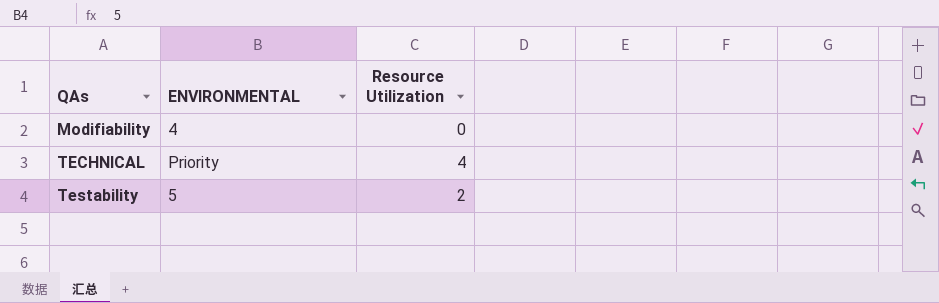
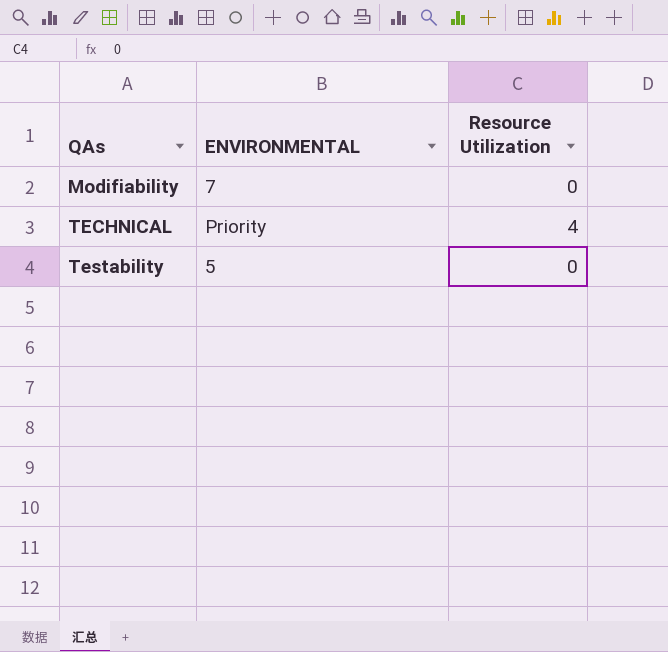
Modifiability | ENVIRONMENTAL: 4 -> 7
Testability | Resource Utilization: 2 -> 0

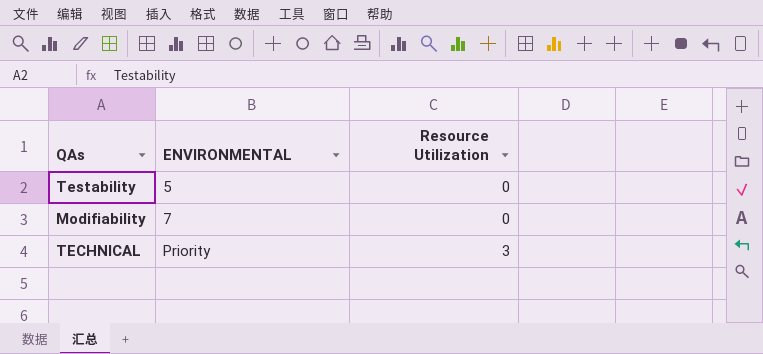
row order: QAs ascending -> ENVIRONMENTAL ascending
TECHNICAL | Resource Utilization: 4 -> 3

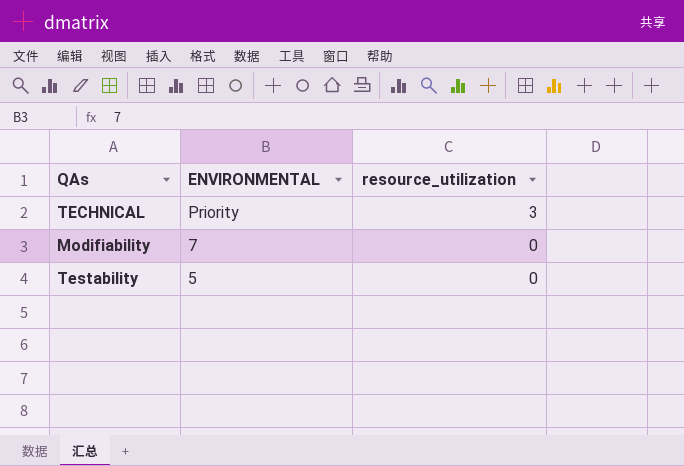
row order: ENVIRONMENTAL ascending -> ENVIRONMENTAL descending
column name: Resource Utilization -> resource_utilization

